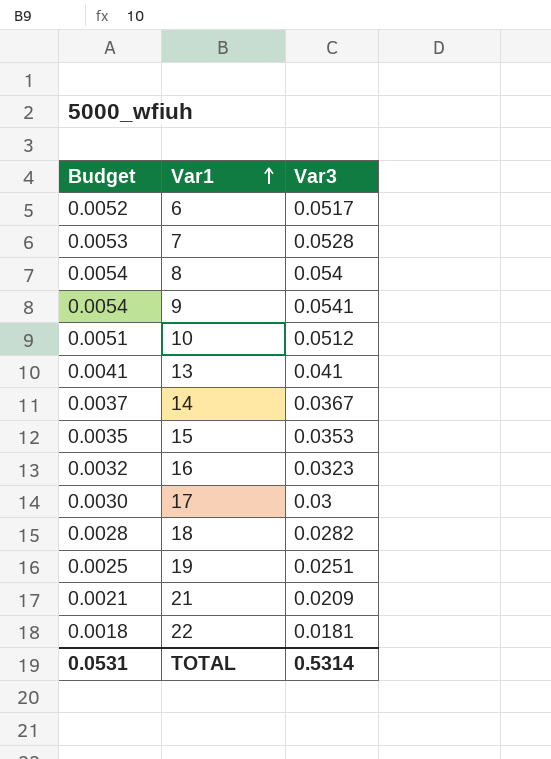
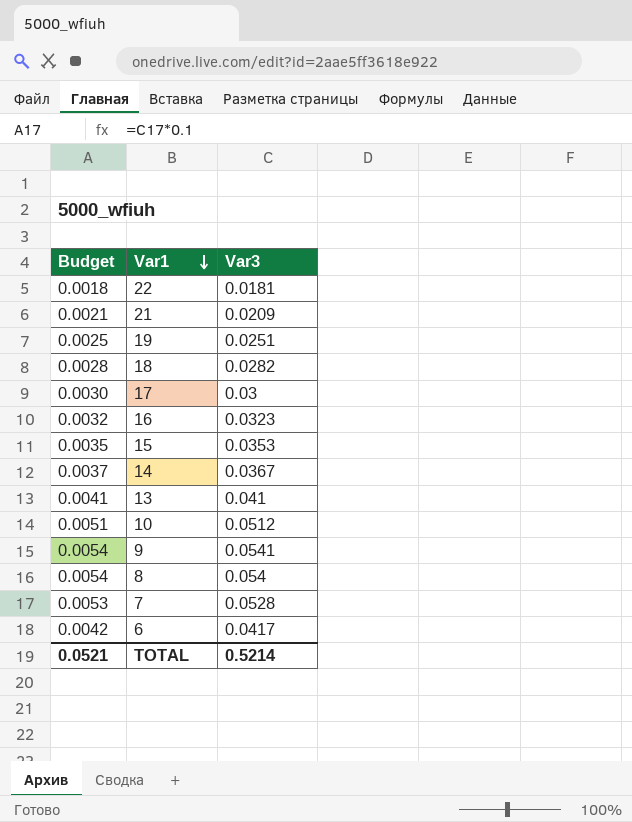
row order: Var1 ascending -> Var1 descending
6 | Budget: 0.0052 -> 0.0042
6 | Var3: 0.0517 -> 0.0417
TOTAL | Budget: 0.0531 -> 0.0521
TOTAL | Var3: 0.5314 -> 0.5214

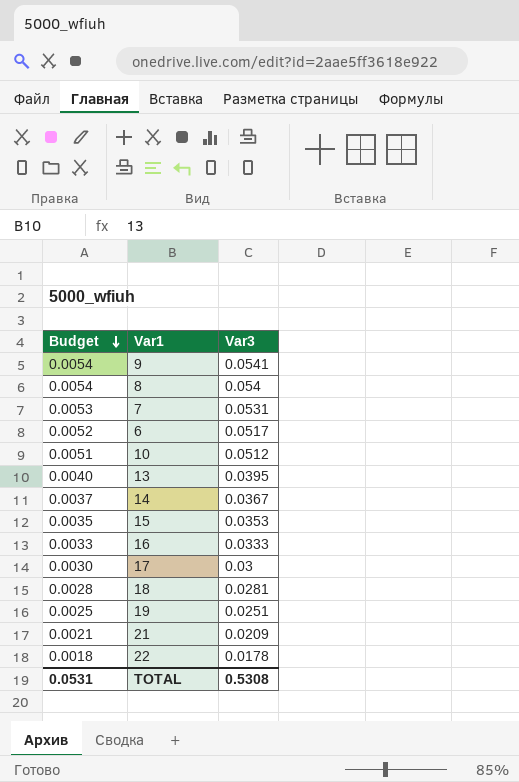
row order: Var1 descending -> Budget descending
7 | Var3: 0.0528 -> 0.0531
6 | Budget: 0.0042 -> 0.0052
6 | Var3: 0.0417 -> 0.0517
13 | Budget: 0.0041 -> 0.0040
13 | Var3: 0.041 -> 0.0395
16 | Budget: 0.0032 -> 0.0033
16 | Var3: 0.0323 -> 0.0333
18 | Var3: 0.0282 -> 0.0281
22 | Var3: 0.0181 -> 0.0178
TOTAL | Budget: 0.0521 -> 0.0531
TOTAL | Var3: 0.5214 -> 0.5308

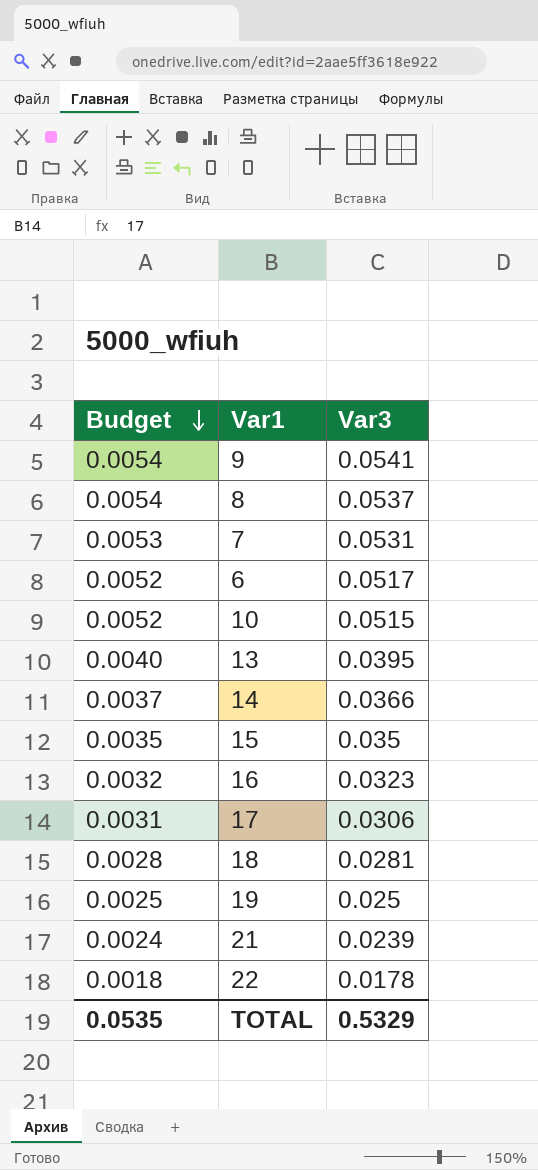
8 | Var3: 0.054 -> 0.0537
10 | Budget: 0.0051 -> 0.0052
10 | Var3: 0.0512 -> 0.0515
14 | Var3: 0.0367 -> 0.0366
15 | Var3: 0.0353 -> 0.035
16 | Budget: 0.0033 -> 0.0032
16 | Var3: 0.0333 -> 0.0323
17 | Budget: 0.0030 -> 0.0031
17 | Var3: 0.03 -> 0.0306
19 | Var3: 0.0251 -> 0.025
21 | Budget: 0.0021 -> 0.0024
21 | Var3: 0.0209 -> 0.0239
TOTAL | Budget: 0.0531 -> 0.0535
TOTAL | Var3: 0.5308 -> 0.5329

